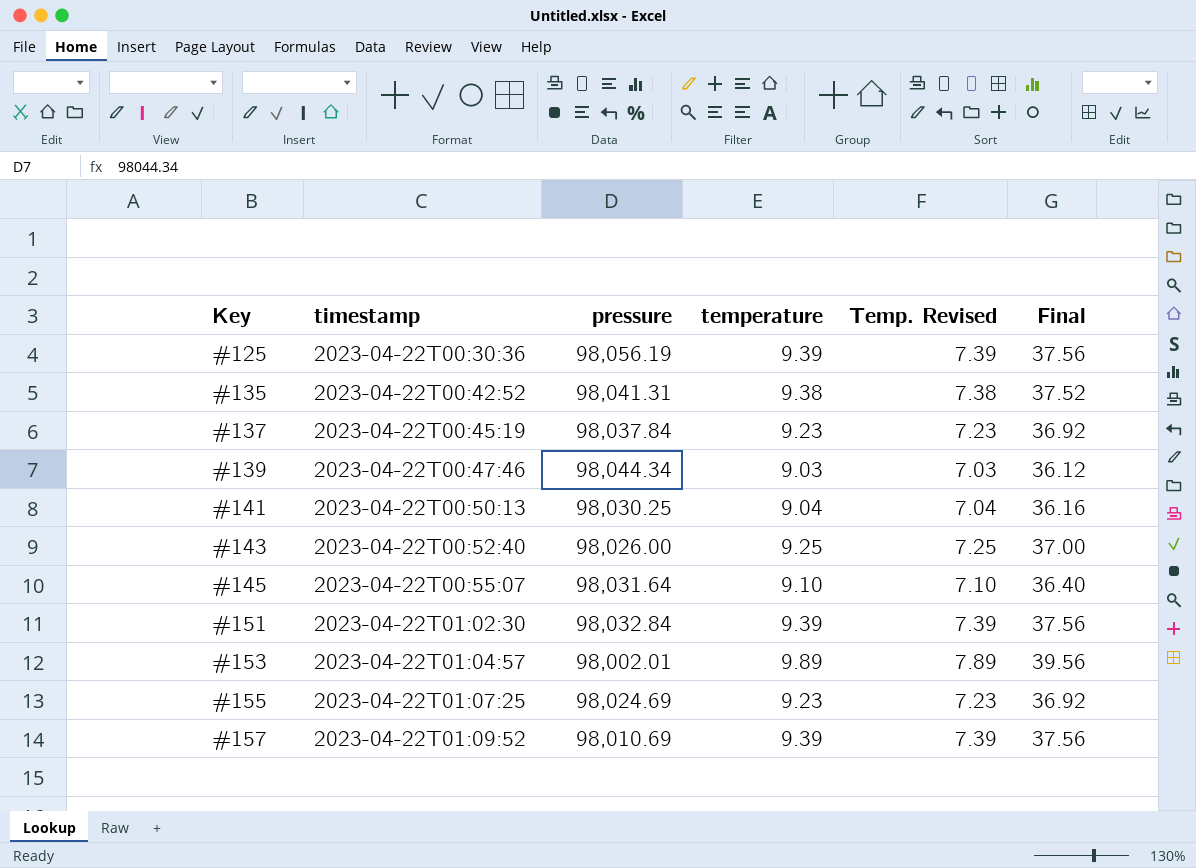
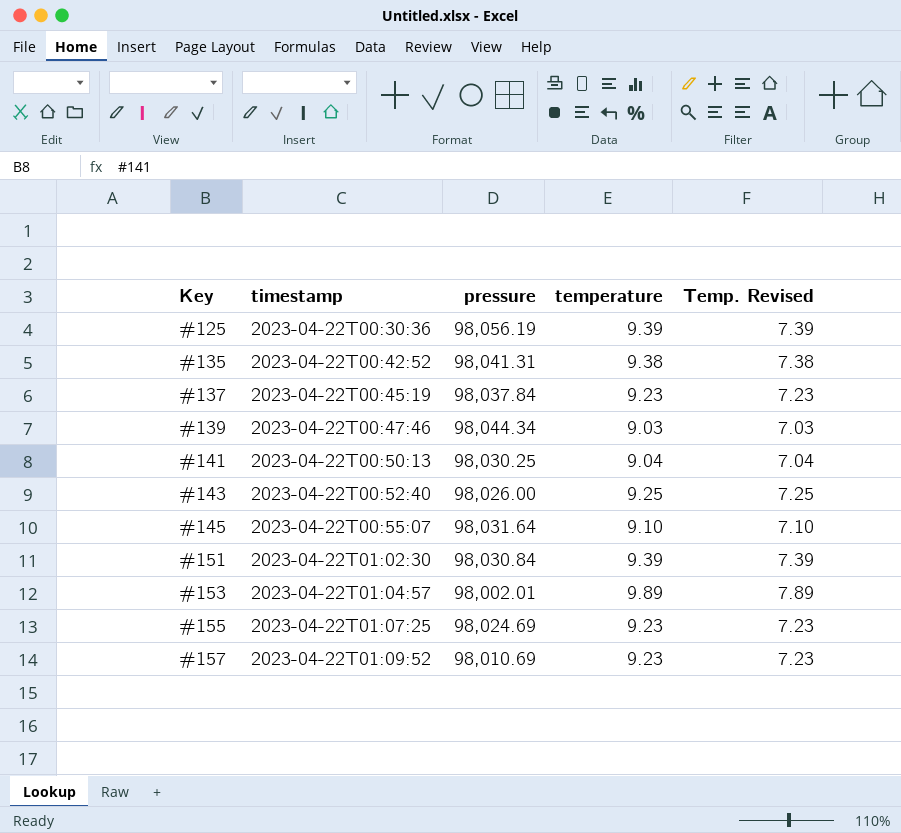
column Final | formula: [temperature] * 4 -> none
#151 | pressure: 98,032.84 -> 98,030.84
#157 | temperature: 9.39 -> 9.23
#157 | Temp. Revised: 7.39 -> 7.23

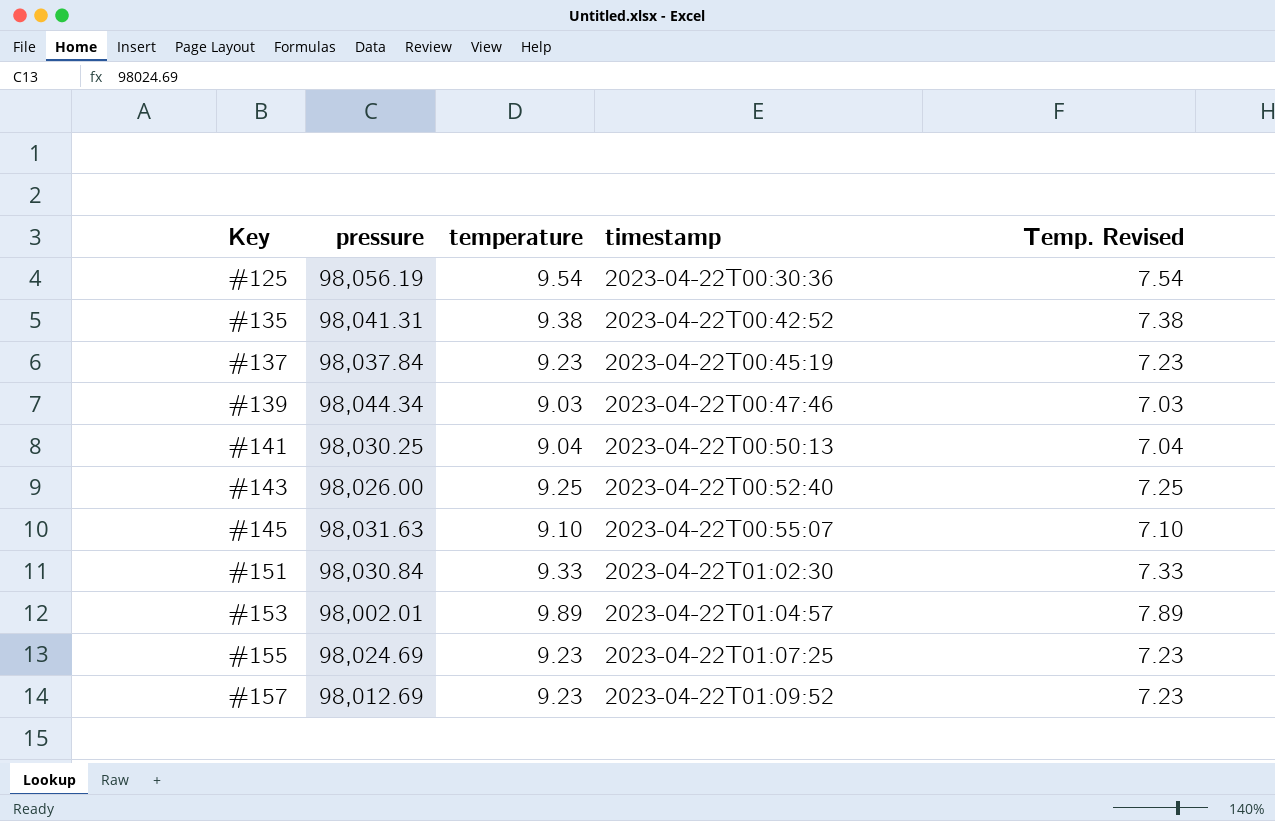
column timestamp | position: 2 -> 4
#125 | temperature: 9.39 -> 9.54
#125 | Temp. Revised: 7.39 -> 7.54
#145 | pressure: 98,031.64 -> 98,031.63
#151 | temperature: 9.39 -> 9.33
#151 | Temp. Revised: 7.39 -> 7.33
#157 | pressure: 98,010.69 -> 98,012.69

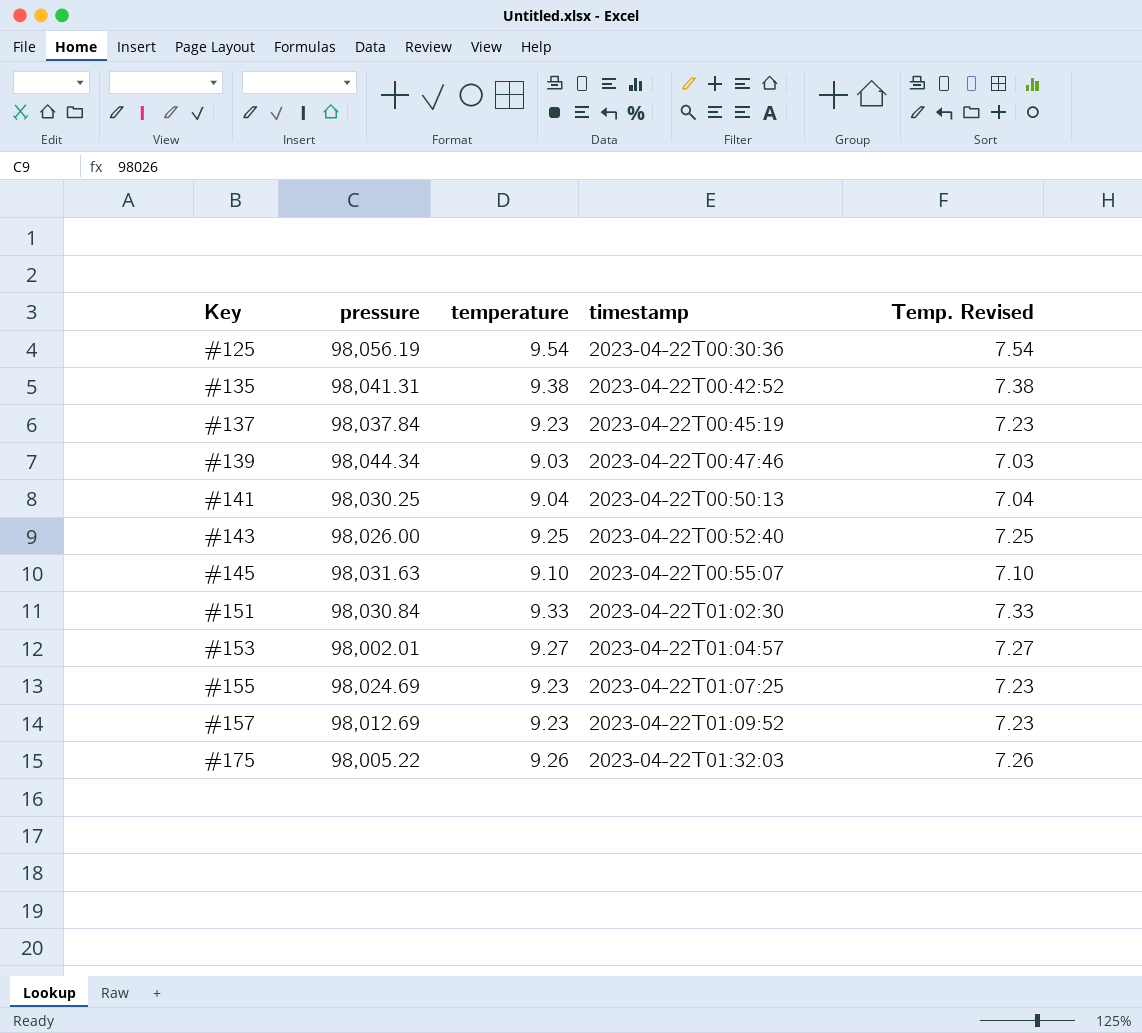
#153 | temperature: 9.89 -> 9.27
#153 | Temp. Revised: 7.89 -> 7.27
row #175: none -> 98,005.22 | 9.26 | 2023-04-22T01:32:03 | 7.26

